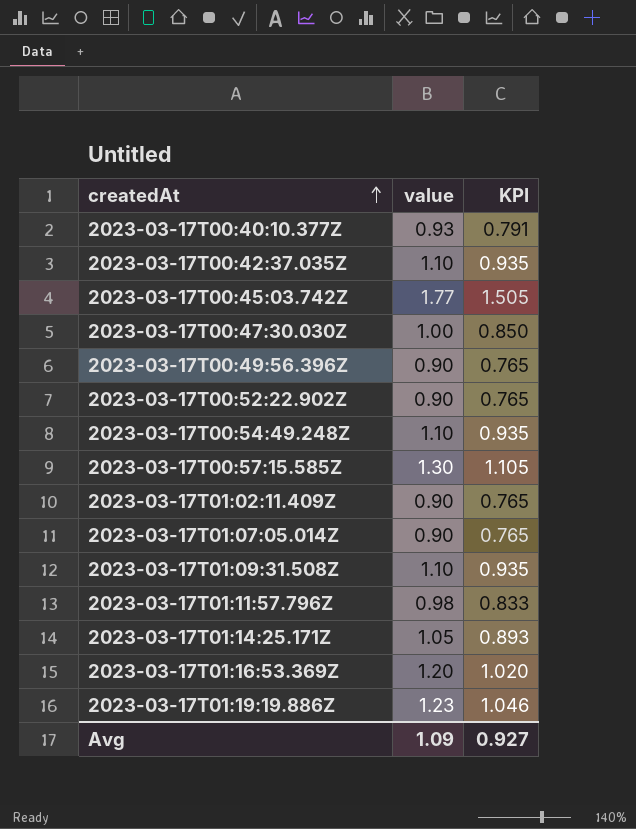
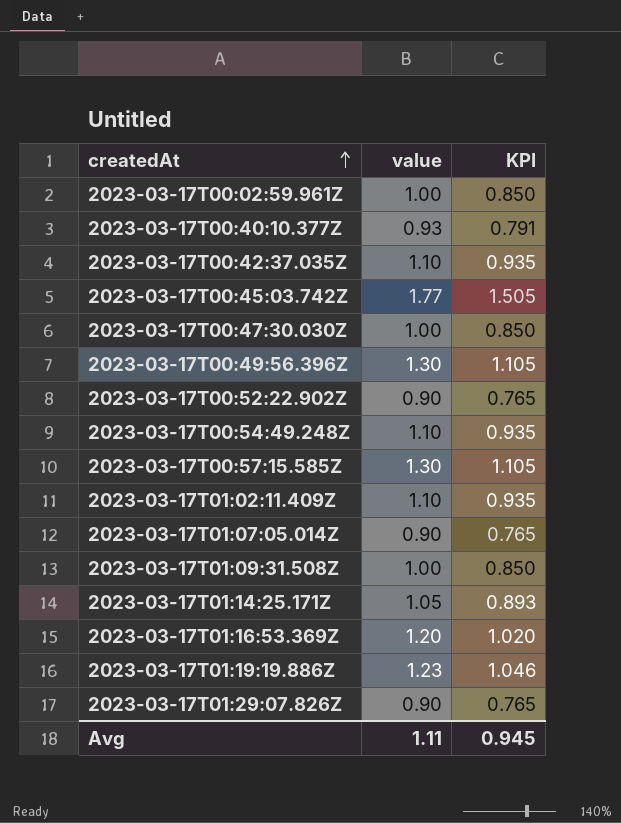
row 2023-03-17T01:11:57.796Z: 0.98 | 0.833 -> none
row 2023-03-17T00:02:59.961Z: none -> 1.00 | 0.850
2023-03-17T00:49:56.396Z | value: 0.90 -> 1.30
2023-03-17T00:49:56.396Z | KPI: 0.765 -> 1.105
2023-03-17T01:02:11.409Z | value: 0.90 -> 1.10
2023-03-17T01:02:11.409Z | KPI: 0.765 -> 0.935
2023-03-17T01:09:31.508Z | value: 1.10 -> 1.00
2023-03-17T01:09:31.508Z | KPI: 0.935 -> 0.850
row 2023-03-17T01:29:07.826Z: none -> 0.90 | 0.765
Avg | value: 1.09 -> 1.11
Avg | KPI: 0.927 -> 0.945

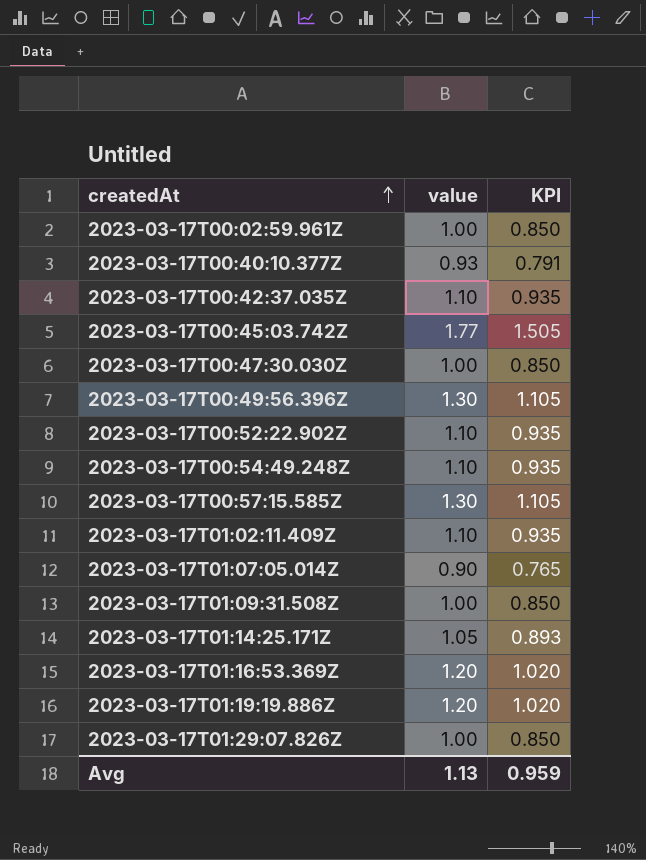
2023-03-17T00:52:22.902Z | value: 0.90 -> 1.10
2023-03-17T00:52:22.902Z | KPI: 0.765 -> 0.935
2023-03-17T01:19:19.886Z | value: 1.23 -> 1.20
2023-03-17T01:19:19.886Z | KPI: 1.046 -> 1.020
2023-03-17T01:29:07.826Z | value: 0.90 -> 1.00
2023-03-17T01:29:07.826Z | KPI: 0.765 -> 0.850
Avg | value: 1.11 -> 1.13
Avg | KPI: 0.945 -> 0.959

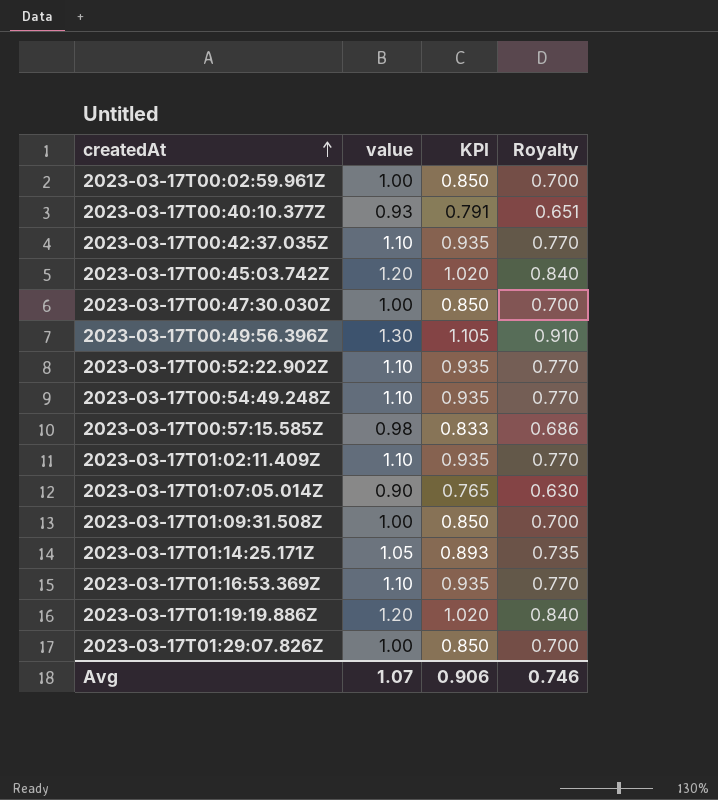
column Royalty | formula: none -> [value] * 0.7
2023-03-17T00:45:03.742Z | value: 1.77 -> 1.20
2023-03-17T00:45:03.742Z | KPI: 1.505 -> 1.020
2023-03-17T00:57:15.585Z | value: 1.30 -> 0.98
2023-03-17T00:57:15.585Z | KPI: 1.105 -> 0.833
2023-03-17T01:16:53.369Z | value: 1.20 -> 1.10
2023-03-17T01:16:53.369Z | KPI: 1.020 -> 0.935
Avg | value: 1.13 -> 1.07
Avg | KPI: 0.959 -> 0.906

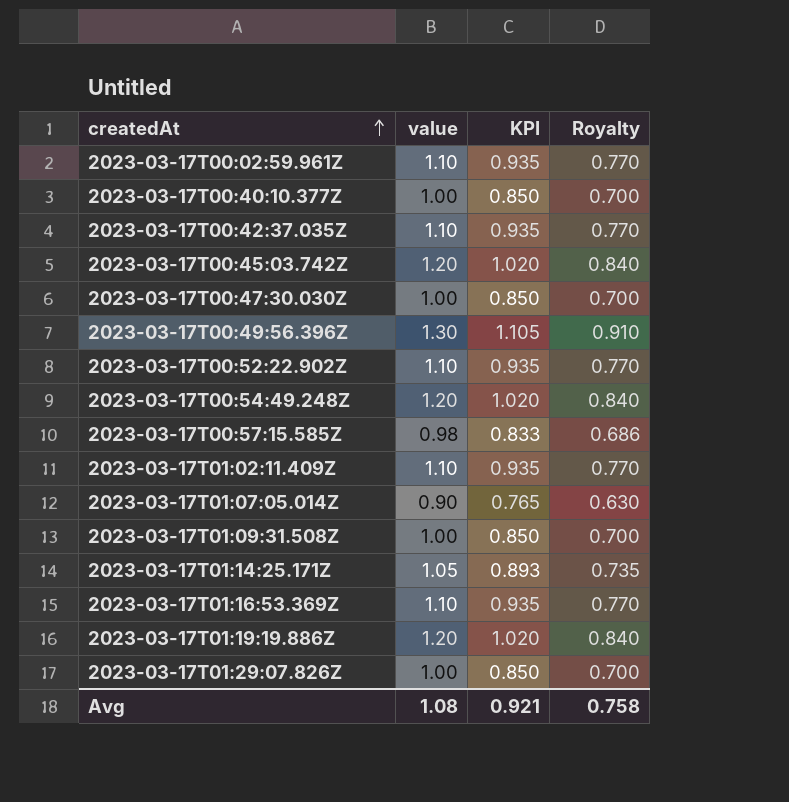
2023-03-17T00:02:59.961Z | value: 1.00 -> 1.10
2023-03-17T00:02:59.961Z | KPI: 0.850 -> 0.935
2023-03-17T00:02:59.961Z | Royalty: 0.700 -> 0.770
2023-03-17T00:40:10.377Z | value: 0.93 -> 1.00
2023-03-17T00:40:10.377Z | KPI: 0.791 -> 0.850
2023-03-17T00:40:10.377Z | Royalty: 0.651 -> 0.700
2023-03-17T00:54:49.248Z | value: 1.10 -> 1.20
2023-03-17T00:54:49.248Z | KPI: 0.935 -> 1.020
2023-03-17T00:54:49.248Z | Royalty: 0.770 -> 0.840
Avg | value: 1.07 -> 1.08
Avg | KPI: 0.906 -> 0.921
Avg | Royalty: 0.746 -> 0.758

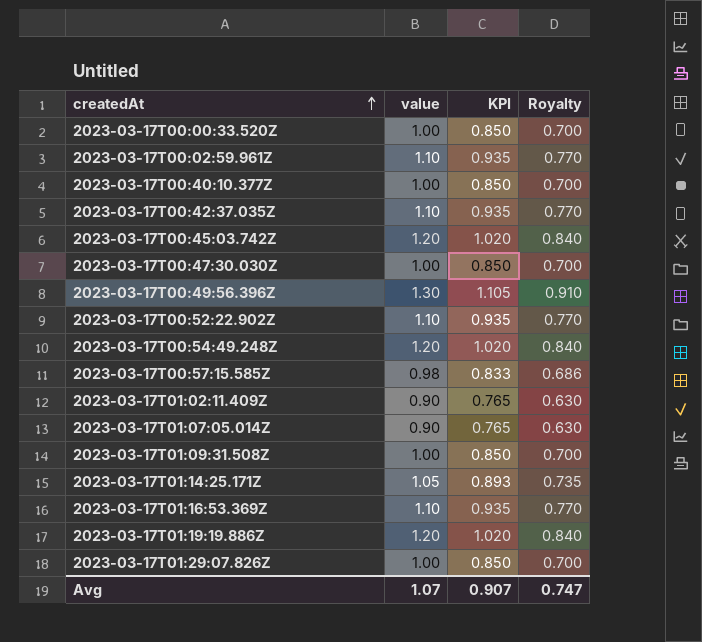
row 2023-03-17T00:00:33.520Z: none -> 1.00 | 0.850 | 0.700
2023-03-17T01:02:11.409Z | value: 1.10 -> 0.90
2023-03-17T01:02:11.409Z | KPI: 0.935 -> 0.765
2023-03-17T01:02:11.409Z | Royalty: 0.770 -> 0.630
Avg | value: 1.08 -> 1.07
Avg | KPI: 0.921 -> 0.907
Avg | Royalty: 0.758 -> 0.747

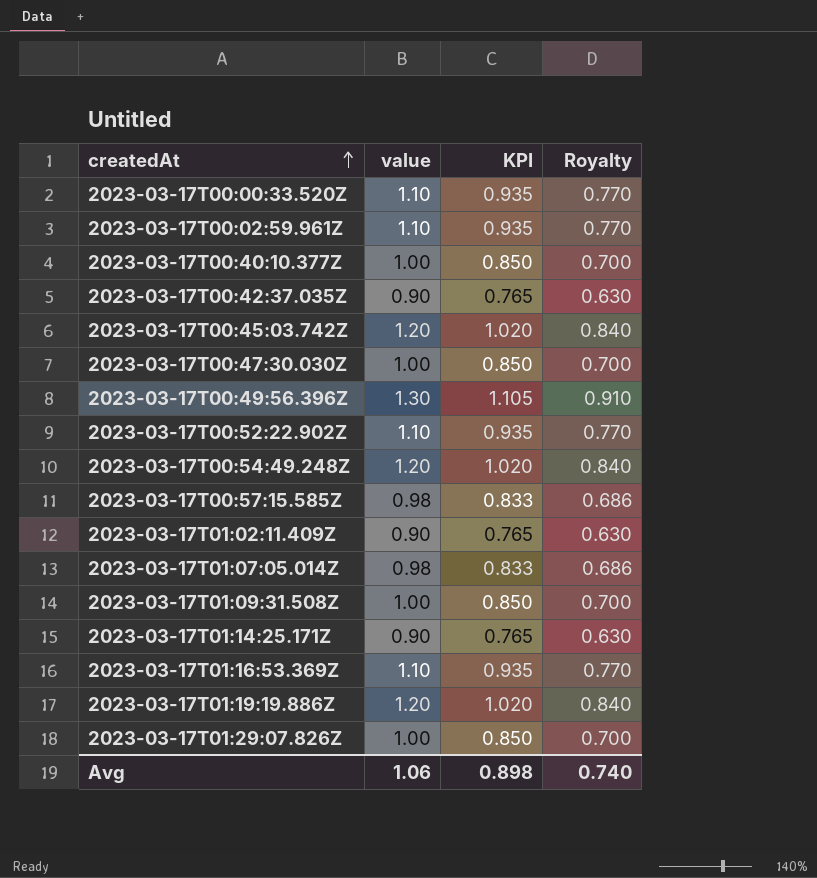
2023-03-17T00:00:33.520Z | value: 1.00 -> 1.10
2023-03-17T00:00:33.520Z | KPI: 0.850 -> 0.935
2023-03-17T00:00:33.520Z | Royalty: 0.700 -> 0.770
2023-03-17T00:42:37.035Z | value: 1.10 -> 0.90
2023-03-17T00:42:37.035Z | KPI: 0.935 -> 0.765
2023-03-17T00:42:37.035Z | Royalty: 0.770 -> 0.630
2023-03-17T01:07:05.014Z | value: 0.90 -> 0.98
2023-03-17T01:07:05.014Z | KPI: 0.765 -> 0.833
2023-03-17T01:07:05.014Z | Royalty: 0.630 -> 0.686
2023-03-17T01:14:25.171Z | value: 1.05 -> 0.90
2023-03-17T01:14:25.171Z | KPI: 0.893 -> 0.765
2023-03-17T01:14:25.171Z | Royalty: 0.735 -> 0.630
Avg | value: 1.07 -> 1.06
Avg | KPI: 0.907 -> 0.898
Avg | Royalty: 0.747 -> 0.740

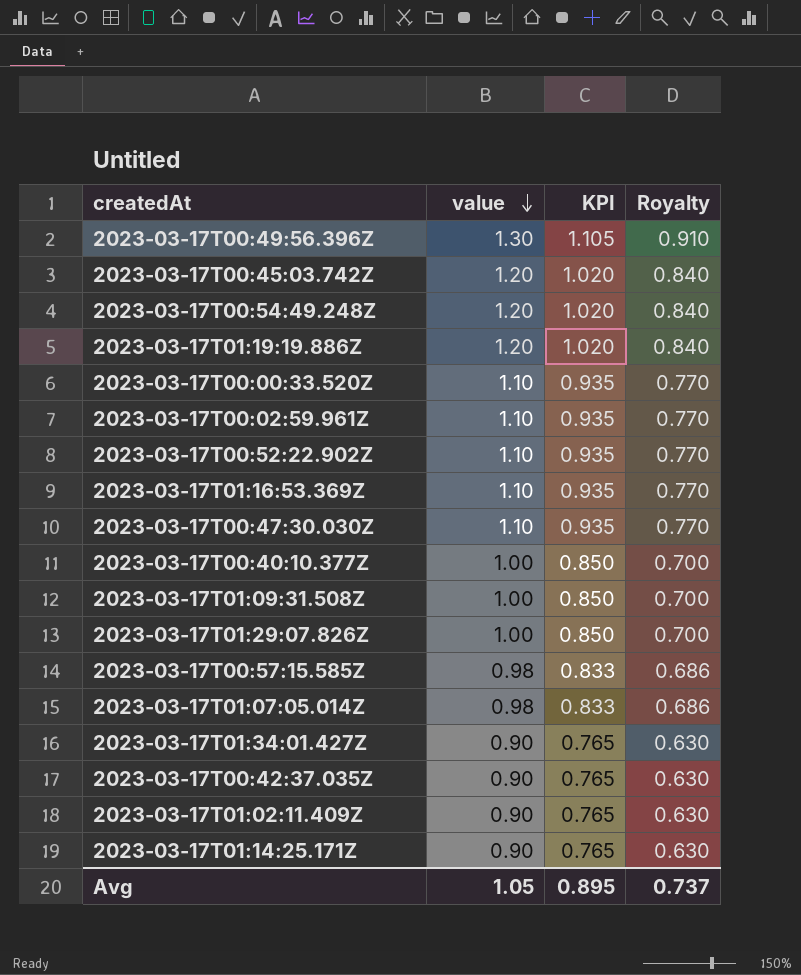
row order: createdAt ascending -> value descending
2023-03-17T00:47:30.030Z | value: 1.00 -> 1.10
2023-03-17T00:47:30.030Z | KPI: 0.850 -> 0.935
2023-03-17T00:47:30.030Z | Royalty: 0.700 -> 0.770
row 2023-03-17T01:34:01.427Z: none -> 0.90 | 0.765 | 0.630
Avg | value: 1.06 -> 1.05
Avg | KPI: 0.898 -> 0.895
Avg | Royalty: 0.740 -> 0.737

